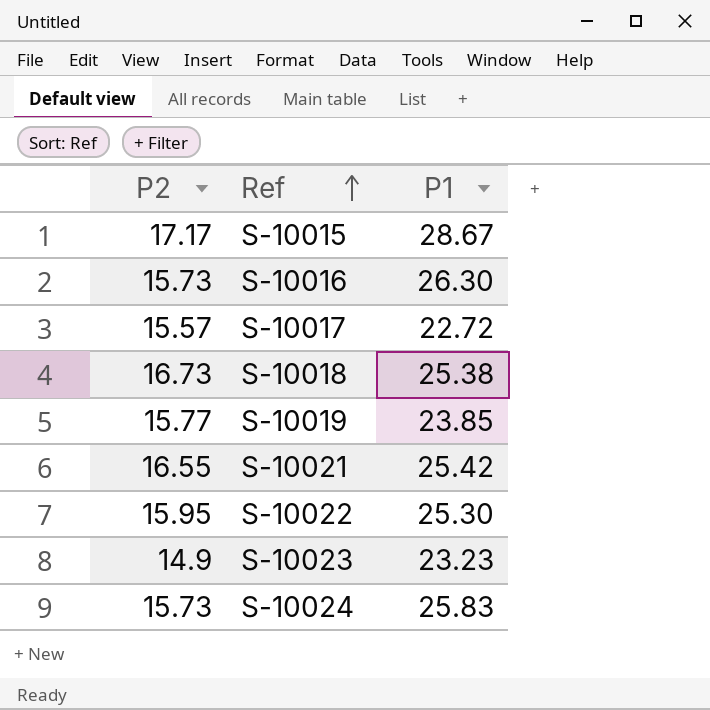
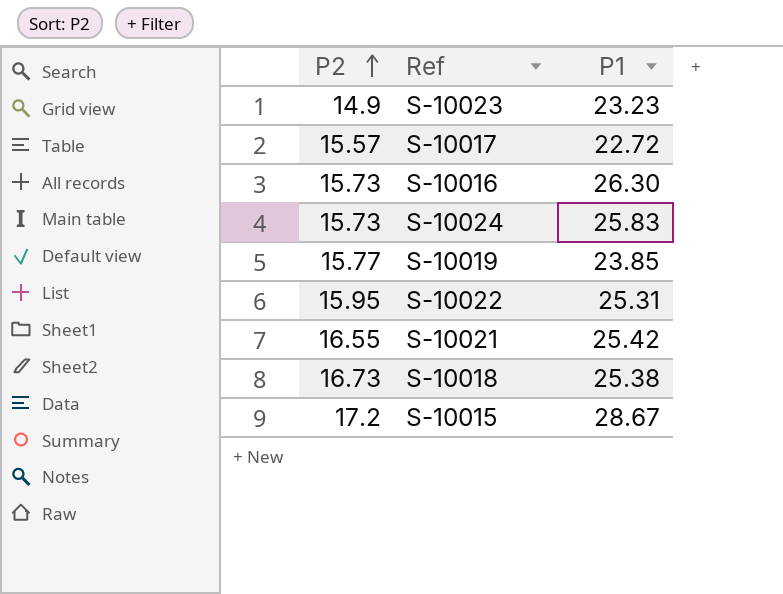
row order: Ref ascending -> P2 ascending
S-10022 | P1: 25.30 -> 25.31
S-10015 | P2: 17.17 -> 17.2

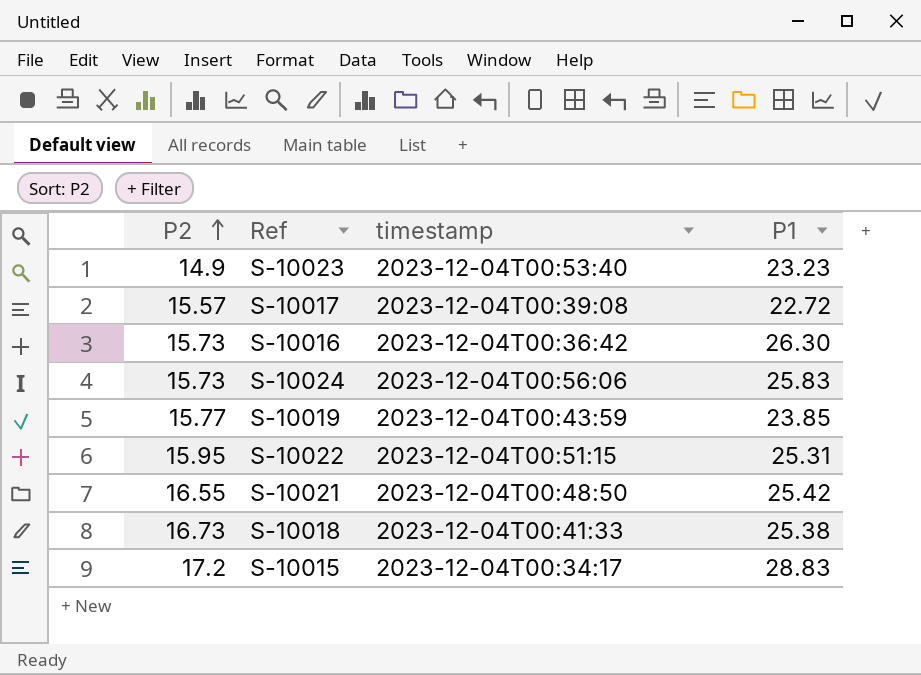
column timestamp | position: none -> 3
S-10015 | P1: 28.67 -> 28.83

